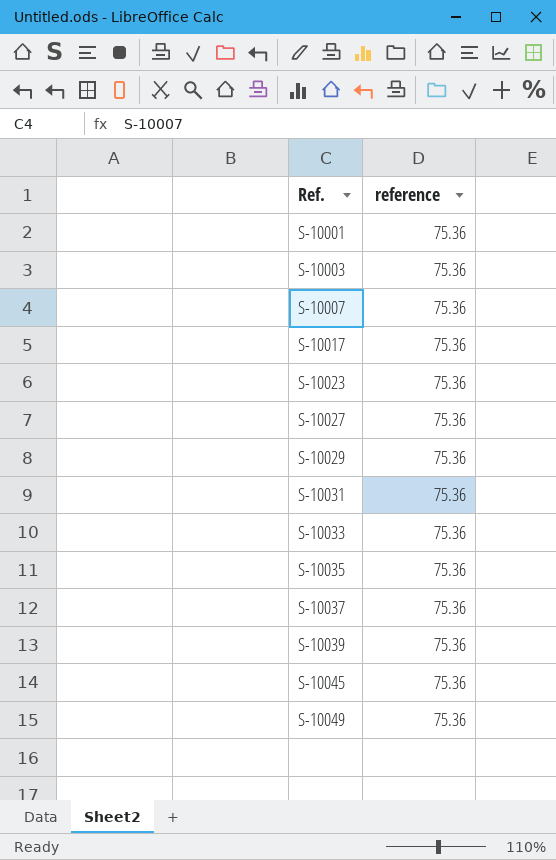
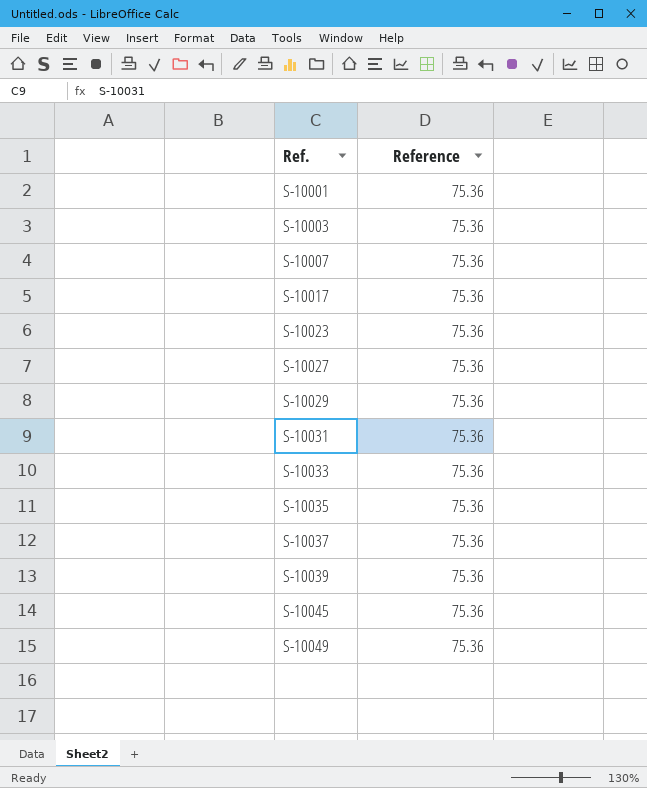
column name: reference -> Reference

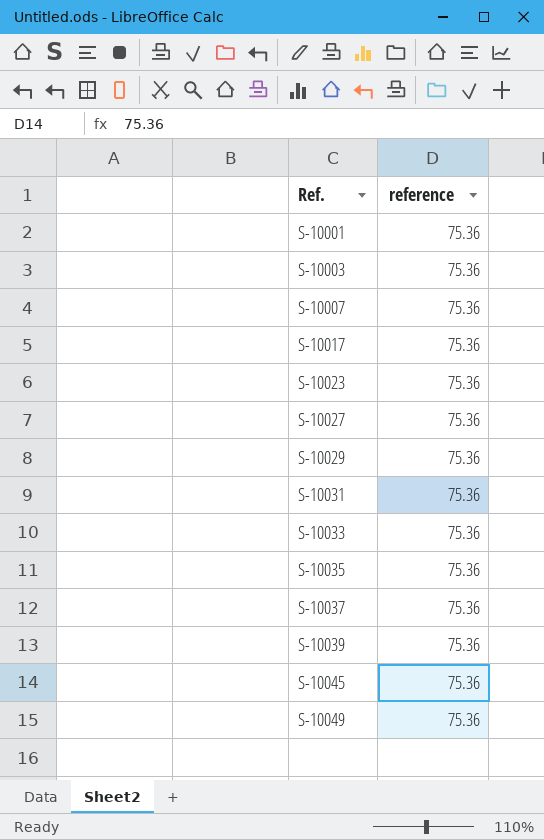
column name: Reference -> reference

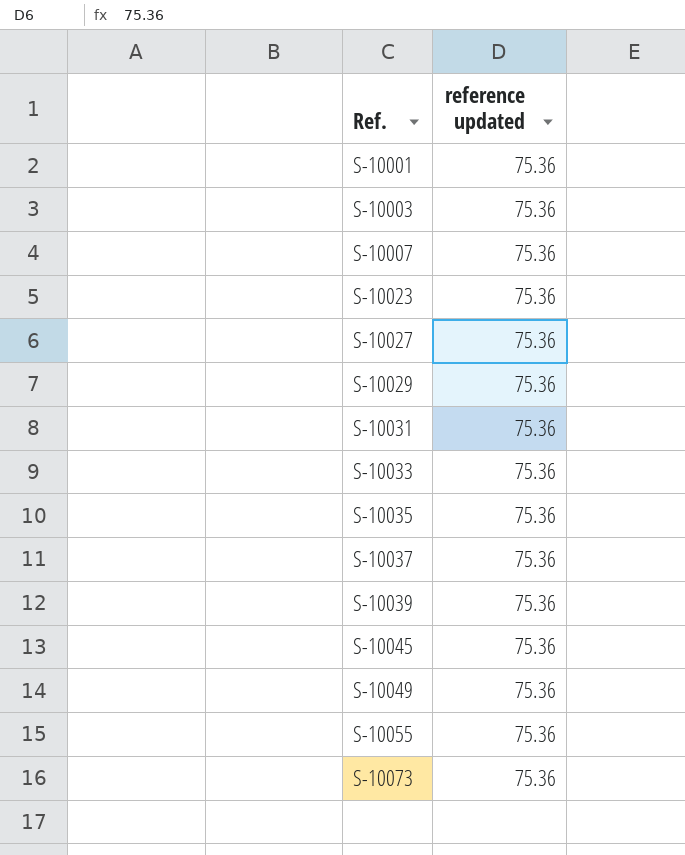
column name: reference -> reference updated
row S-10017: 75.36 -> none
row S-10055: none -> 75.36
row S-10073: none -> 75.36

